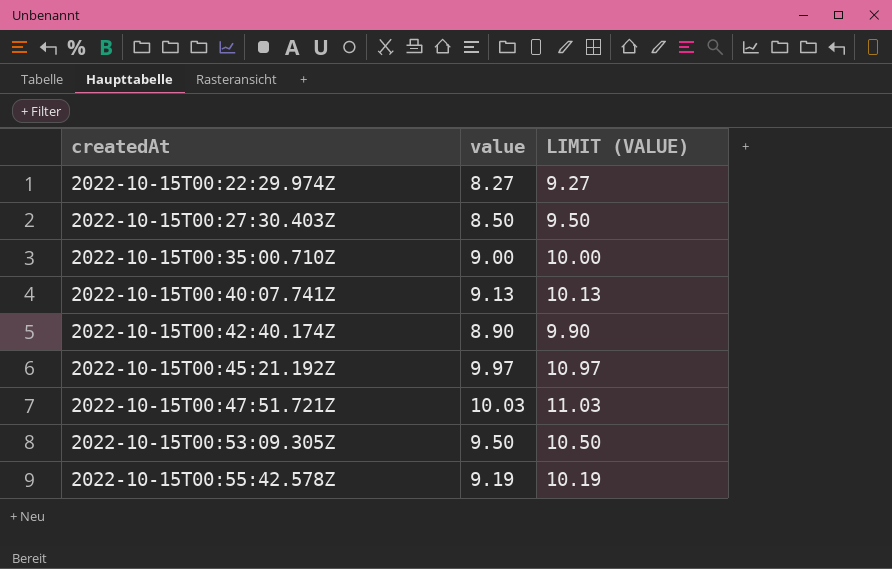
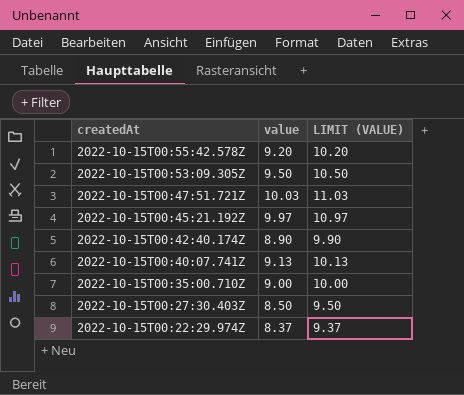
row order: createdAt ascending -> createdAt descending
2022-10-15T00:55:42.578Z | value: 9.19 -> 9.20
2022-10-15T00:55:42.578Z | LIMIT (VALUE): 10.19 -> 10.20
2022-10-15T00:22:29.974Z | value: 8.27 -> 8.37
2022-10-15T00:22:29.974Z | LIMIT (VALUE): 9.27 -> 9.37

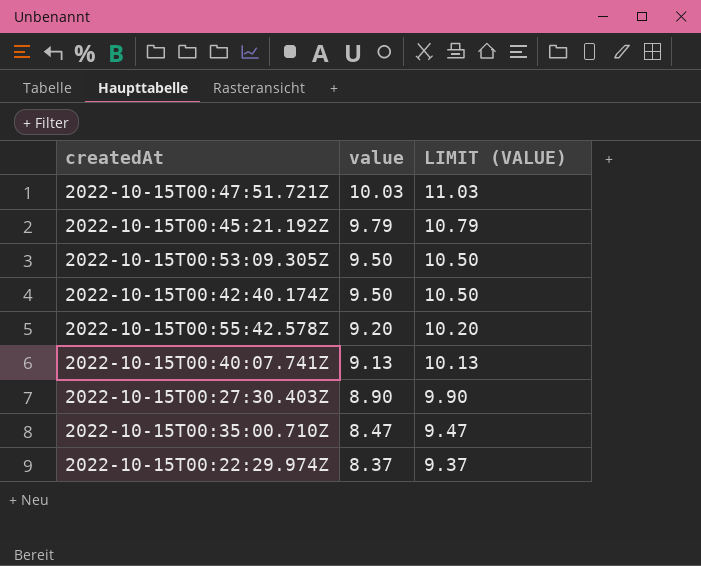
row order: createdAt descending -> value descending
2022-10-15T00:45:21.192Z | value: 9.97 -> 9.79
2022-10-15T00:45:21.192Z | LIMIT (VALUE): 10.97 -> 10.79
2022-10-15T00:42:40.174Z | value: 8.90 -> 9.50
2022-10-15T00:42:40.174Z | LIMIT (VALUE): 9.90 -> 10.50
2022-10-15T00:27:30.403Z | value: 8.50 -> 8.90
2022-10-15T00:27:30.403Z | LIMIT (VALUE): 9.50 -> 9.90
2022-10-15T00:35:00.710Z | value: 9.00 -> 8.47
2022-10-15T00:35:00.710Z | LIMIT (VALUE): 10.00 -> 9.47

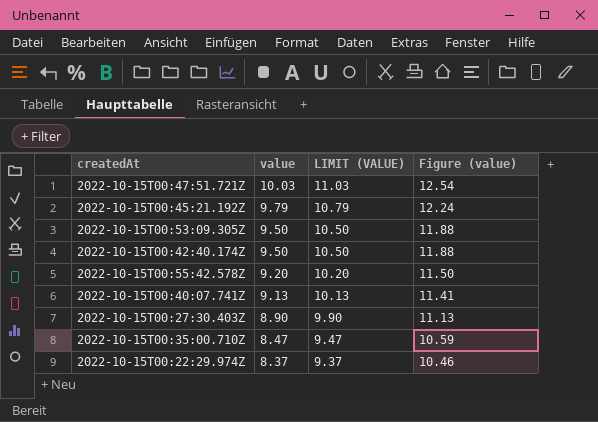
column Figure (value) | formula: none -> [value] * 1.25

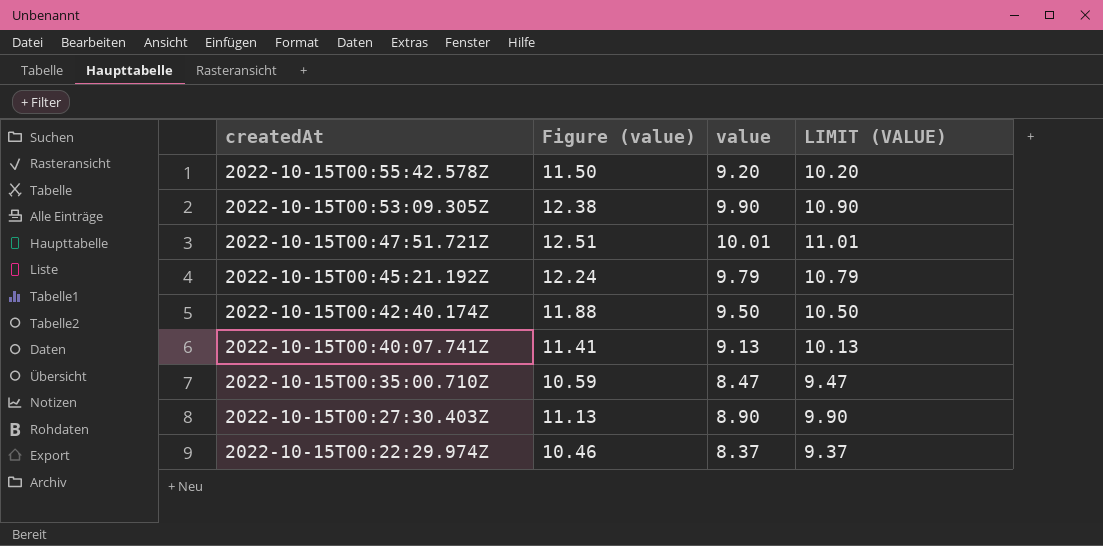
row order: value descending -> createdAt descending
column Figure (value) | position: 4 -> 2
2022-10-15T00:53:09.305Z | Figure (value): 11.88 -> 12.38
2022-10-15T00:53:09.305Z | value: 9.50 -> 9.90
2022-10-15T00:53:09.305Z | LIMIT (VALUE): 10.50 -> 10.90
2022-10-15T00:47:51.721Z | Figure (value): 12.54 -> 12.51
2022-10-15T00:47:51.721Z | value: 10.03 -> 10.01
2022-10-15T00:47:51.721Z | LIMIT (VALUE): 11.03 -> 11.01

